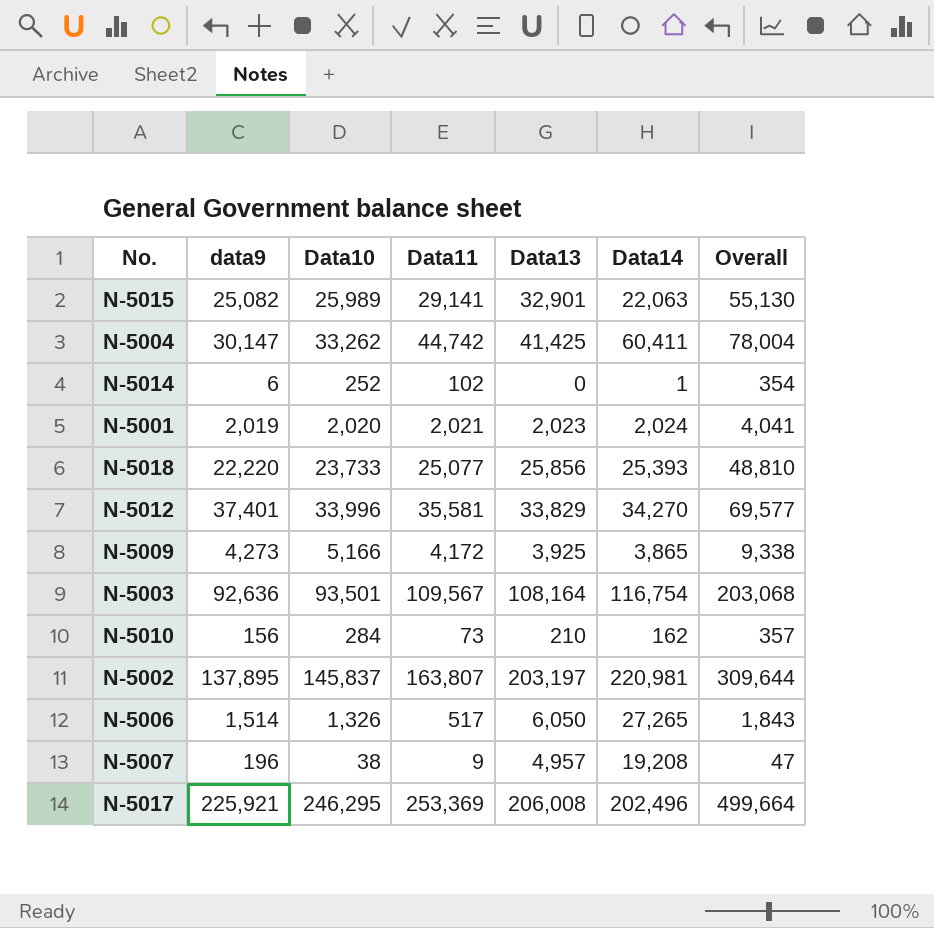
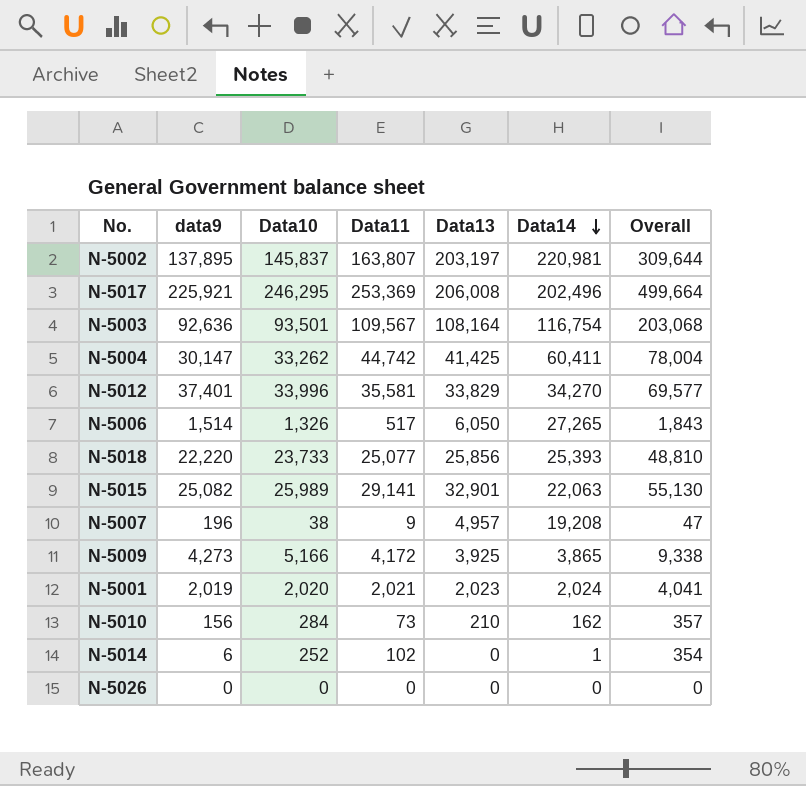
row order: none -> Data14 descending
row N-5026: none -> 0 | 0 | 0 | 0 | 0 | 0

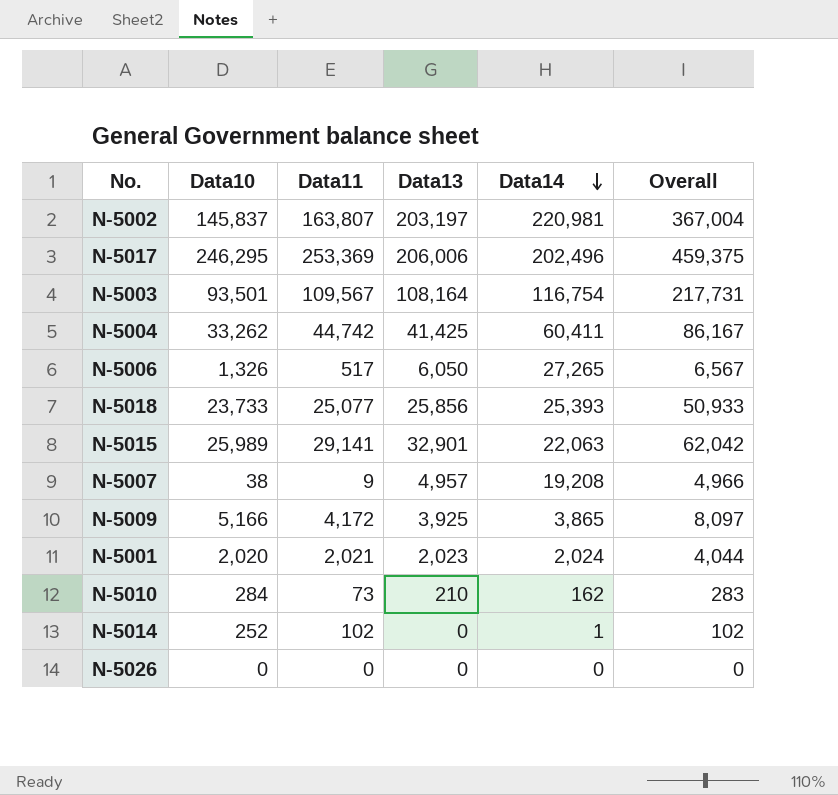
column data9 | position: 2 -> none
column Overall | formula: [Data10] + [Data11] -> [Data11] + [Data13]
row N-5012: 37,401 | 33,996 | 35,581 | 33,829 | 34,270 | 69,577 -> none
N-5017 | Data13: 206,008 -> 206,006

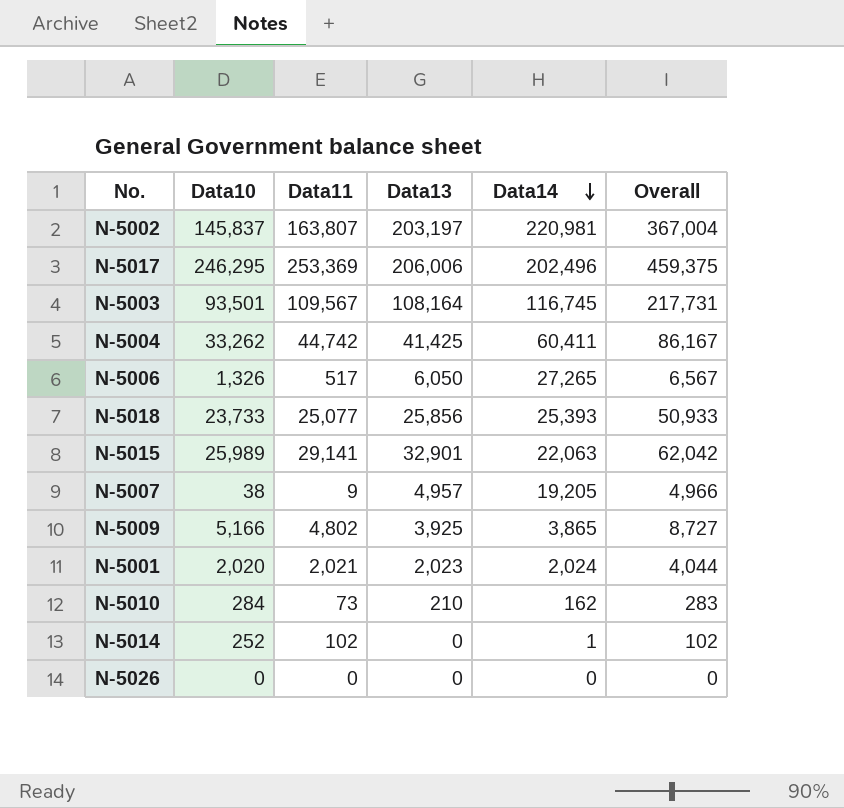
N-5003 | Data14: 116,754 -> 116,745
N-5007 | Data14: 19,208 -> 19,205
N-5009 | Data11: 4,172 -> 4,802
N-5009 | Overall: 8,097 -> 8,727

